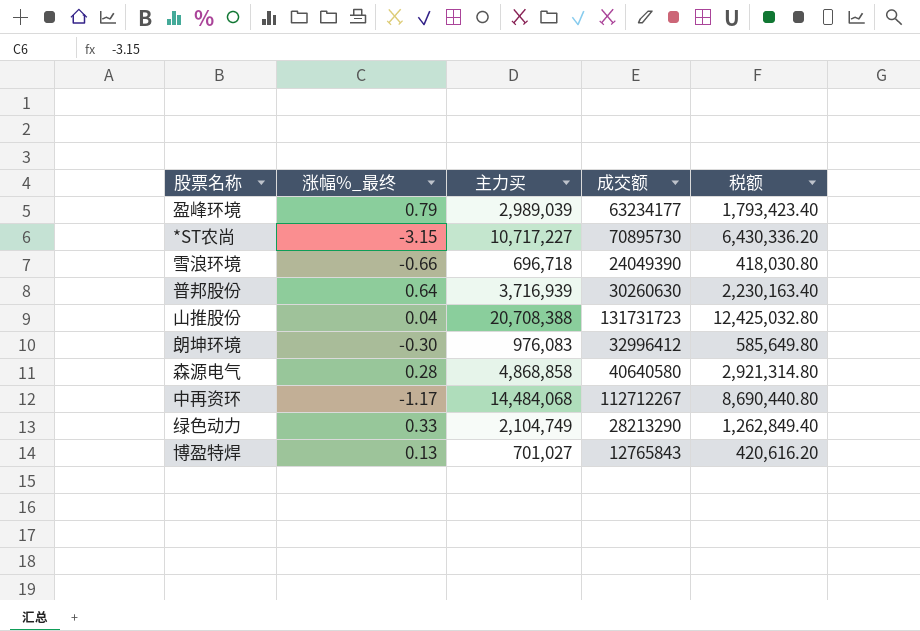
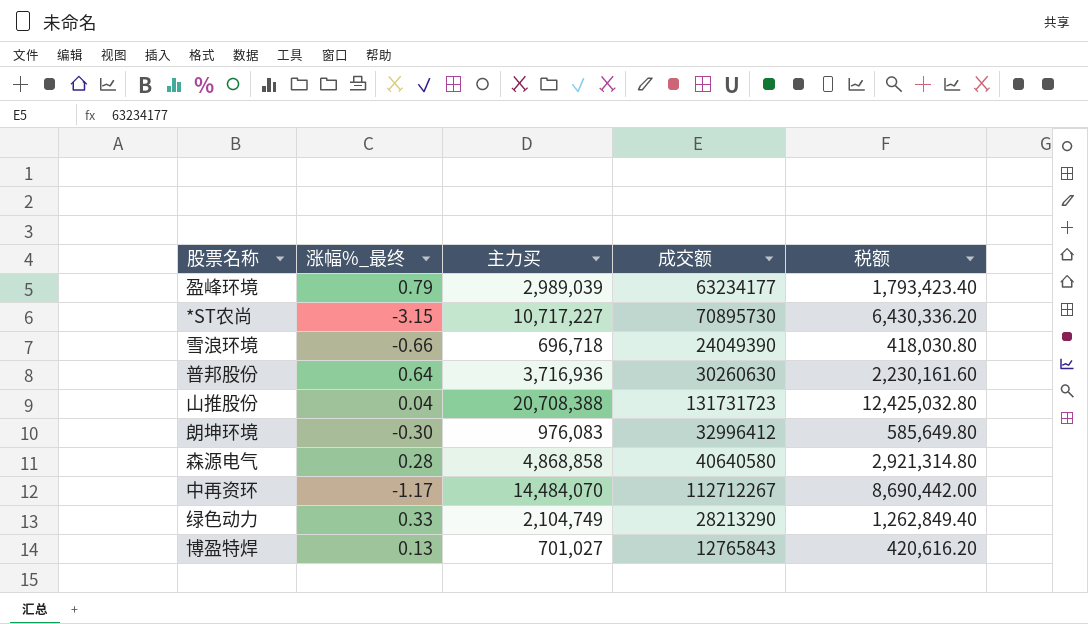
普邦股份 | 主力买: 3,716,939 -> 3,716,936
普邦股份 | 税额: 2,230,163.40 -> 2,230,161.60
中再资环 | 主力买: 14,484,068 -> 14,484,070
中再资环 | 税额: 8,690,440.80 -> 8,690,442.00

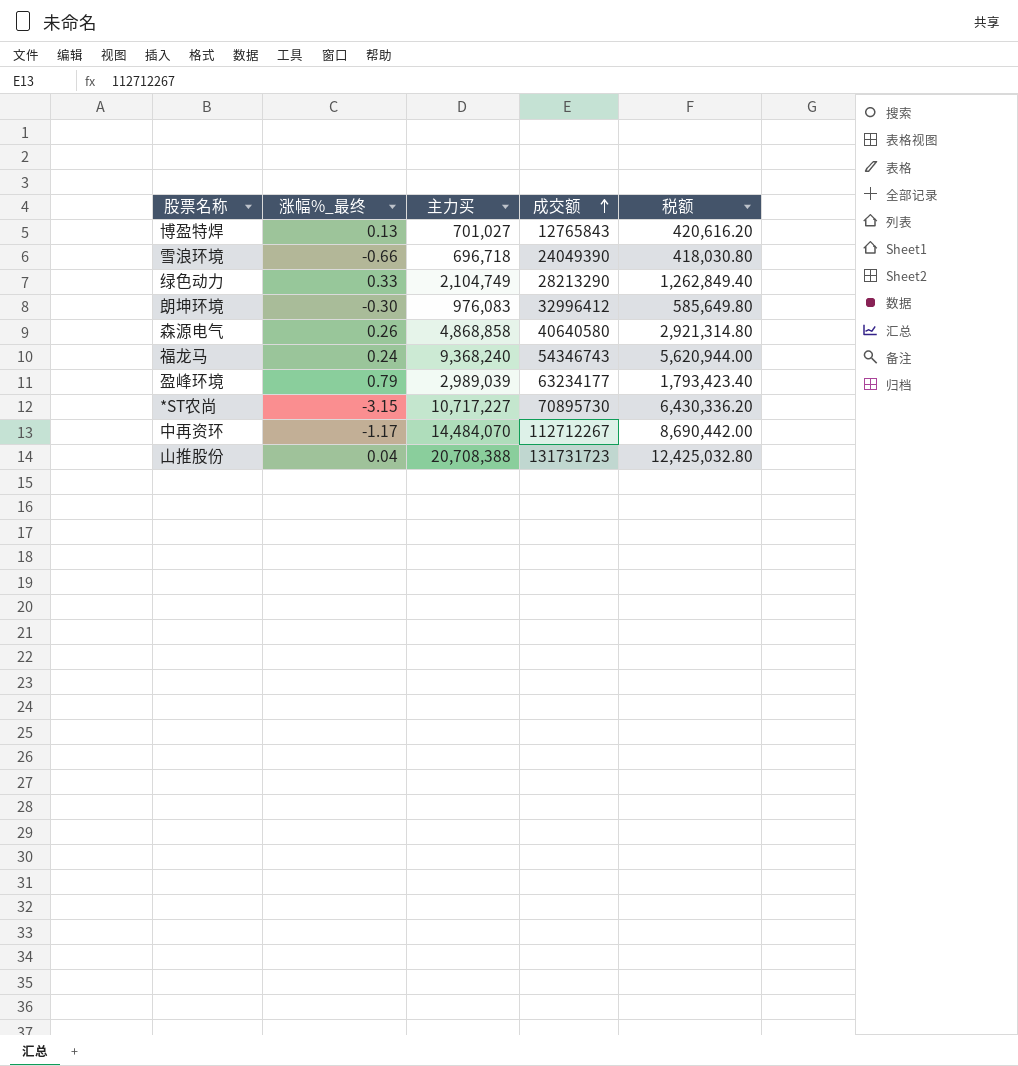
row order: none -> 成交额 ascending
row 普邦股份: 0.64 | 3,716,936 | 30260630 | 2,230,161.60 -> none
森源电气 | 涨幅%_最终: 0.28 -> 0.26
row 福龙马: none -> 0.24 | 9,368,240 | 54346743 | 5,620,944.00

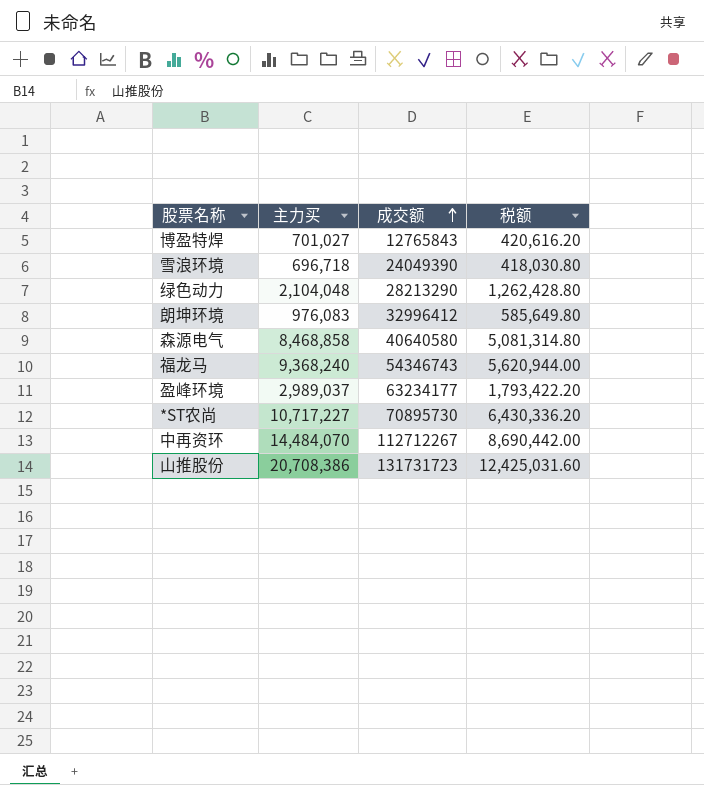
column 涨幅%_最终 | position: 2 -> none
绿色动力 | 主力买: 2,104,749 -> 2,104,048
绿色动力 | 税额: 1,262,849.40 -> 1,262,428.80
森源电气 | 主力买: 4,868,858 -> 8,468,858
森源电气 | 税额: 2,921,314.80 -> 5,081,314.80
盈峰环境 | 主力买: 2,989,039 -> 2,989,037
盈峰环境 | 税额: 1,793,423.40 -> 1,793,422.20
山推股份 | 主力买: 20,708,388 -> 20,708,386
山推股份 | 税额: 12,425,032.80 -> 12,425,031.60

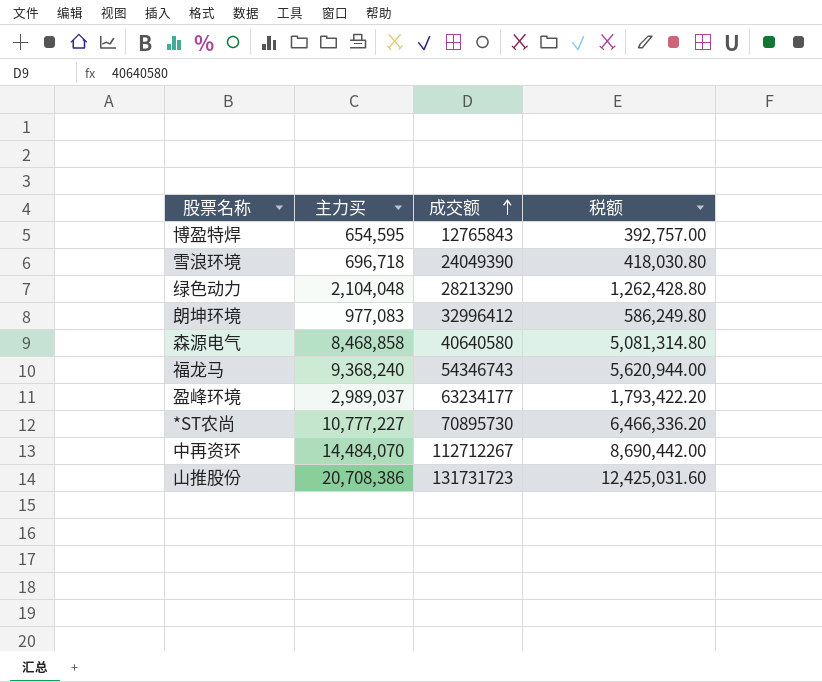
博盈特焊 | 主力买: 701,027 -> 654,595
博盈特焊 | 税额: 420,616.20 -> 392,757.00
朗坤环境 | 主力买: 976,083 -> 977,083
朗坤环境 | 税额: 585,649.80 -> 586,249.80
*ST农尚 | 主力买: 10,717,227 -> 10,777,227
*ST农尚 | 税额: 6,430,336.20 -> 6,466,336.20

